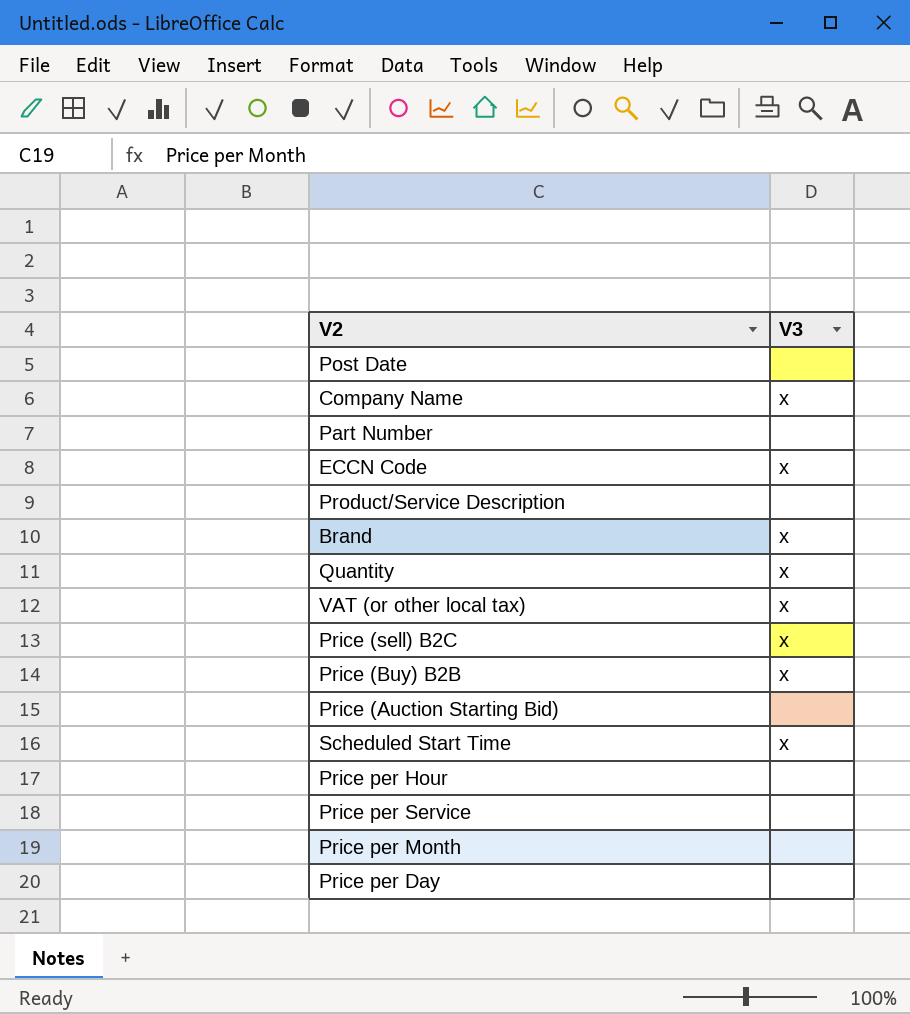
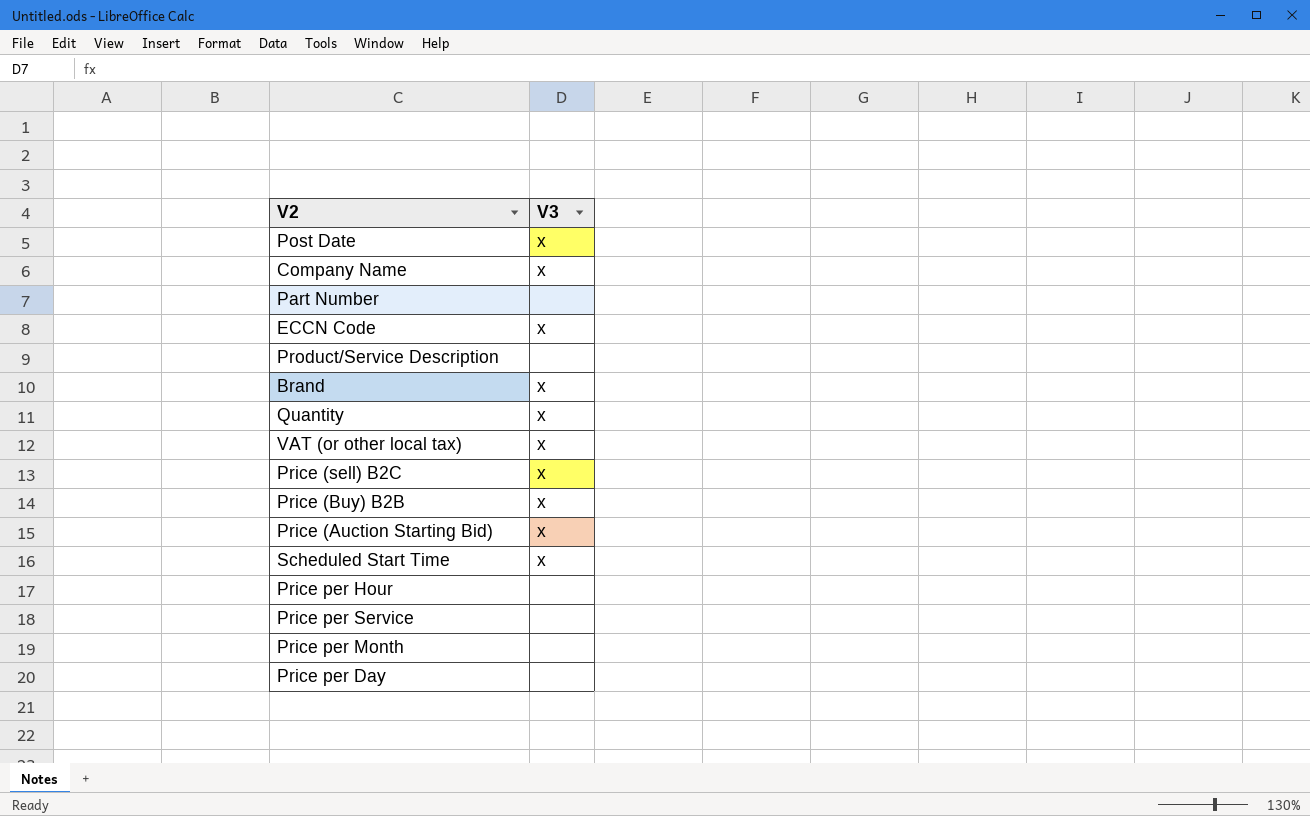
Post Date | V3: none -> x
Price (Auction Starting Bid) | V3: none -> x

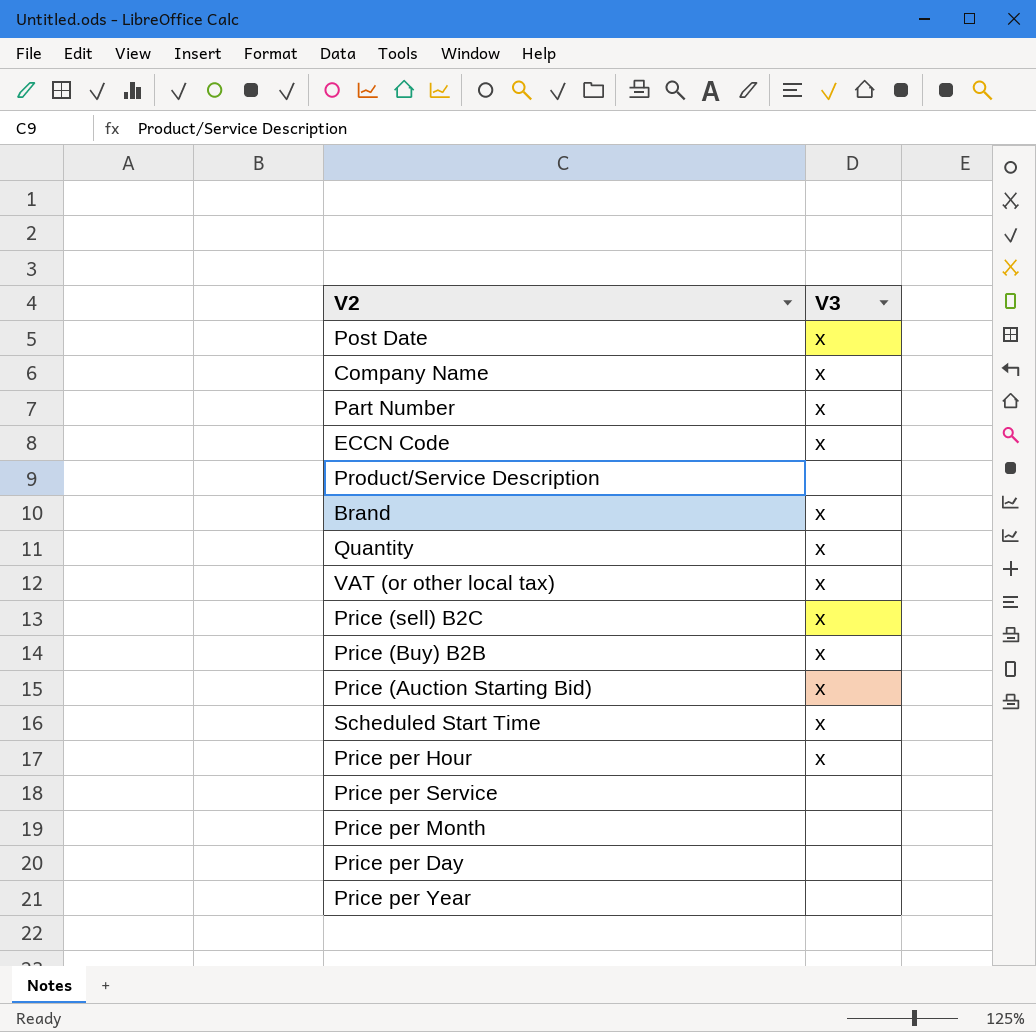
Part Number | V3: none -> x
Price per Hour | V3: none -> x
row Price per Year: none -> none

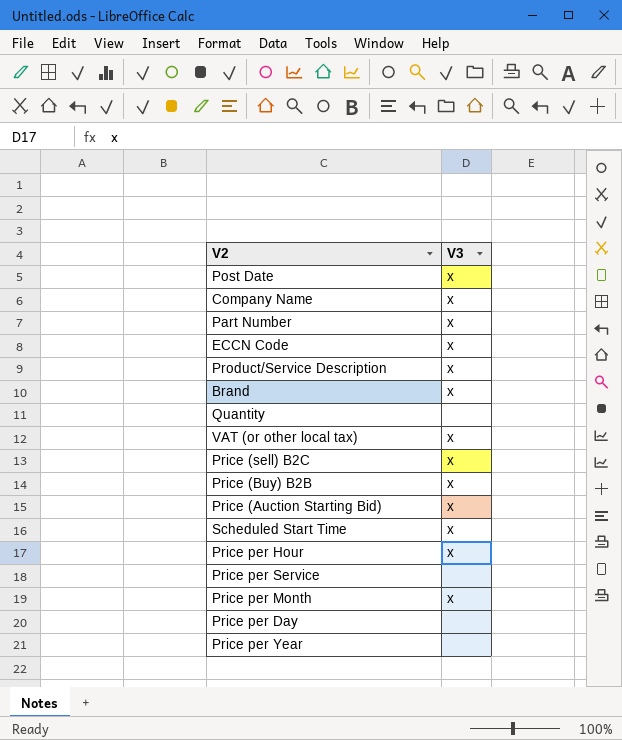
Product/Service Description | V3: none -> x
Quantity | V3: x -> none
Price per Month | V3: none -> x

